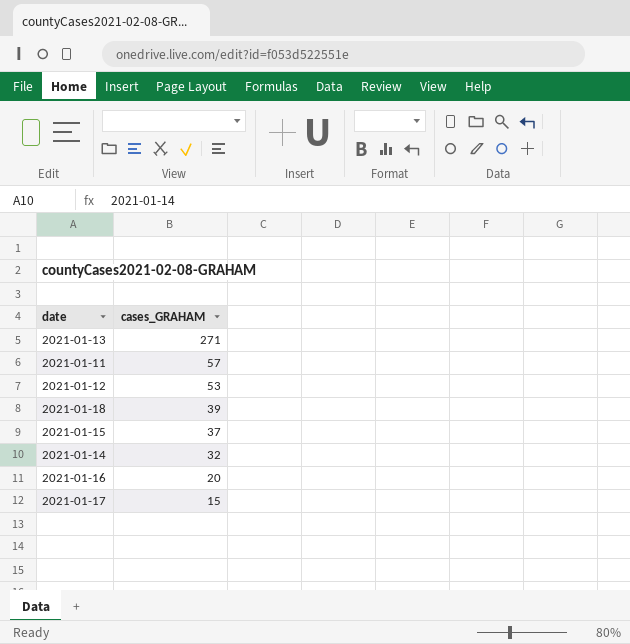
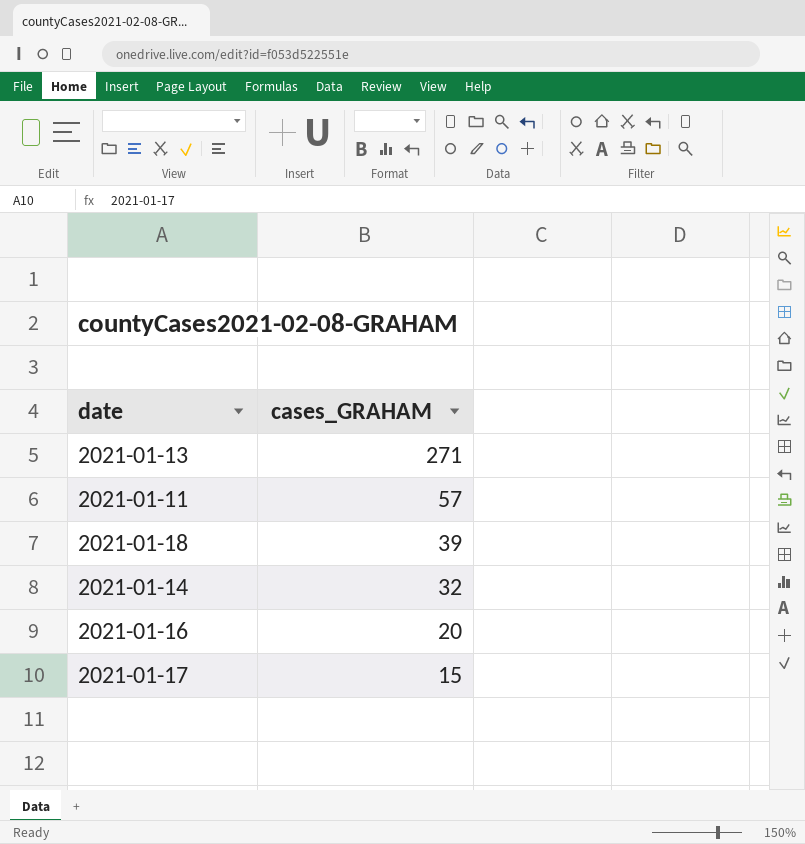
row 2021-01-12: 53 -> none
row 2021-01-15: 37 -> none

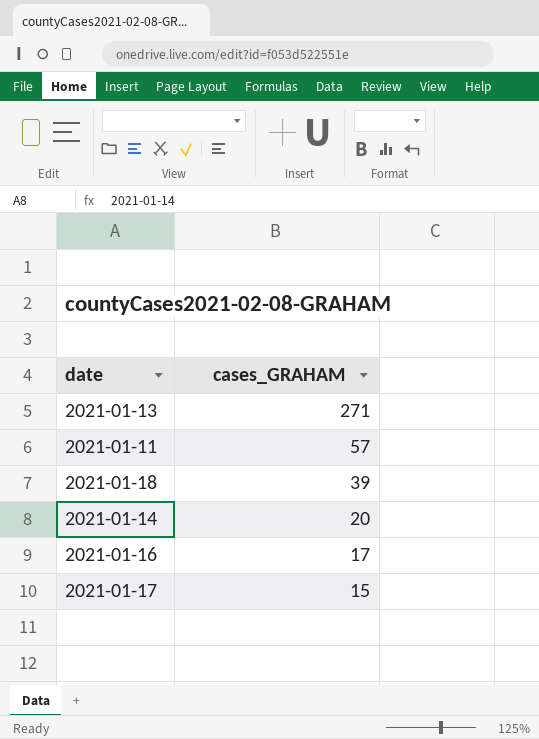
2021-01-14 | cases_GRAHAM: 32 -> 20
2021-01-16 | cases_GRAHAM: 20 -> 17

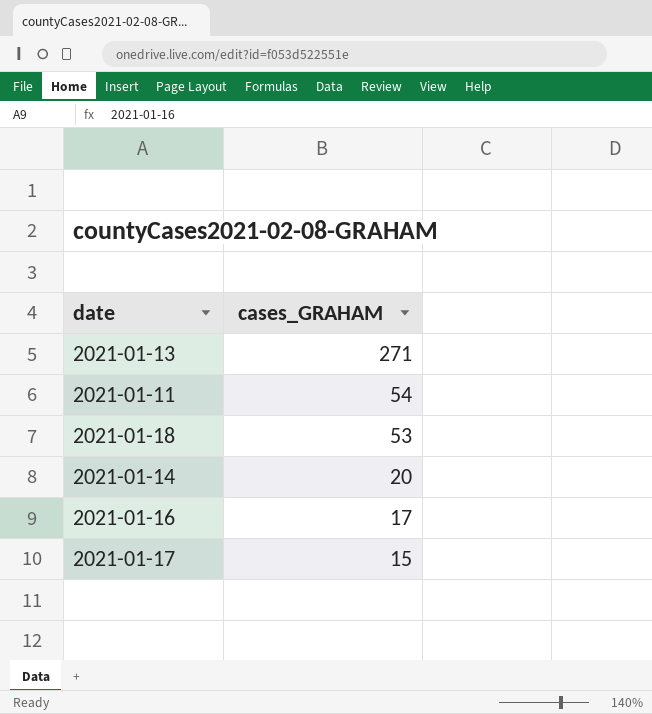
2021-01-11 | cases_GRAHAM: 57 -> 54
2021-01-18 | cases_GRAHAM: 39 -> 53

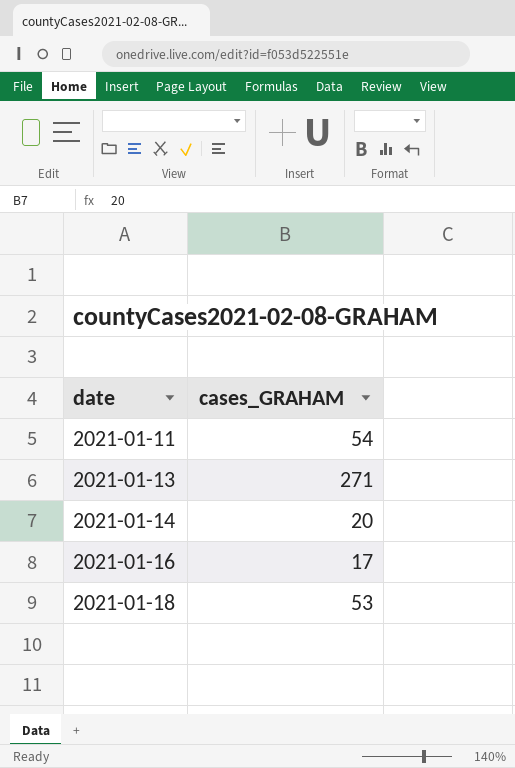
row order: cases_GRAHAM descending -> date ascending
row 2021-01-17: 15 -> none

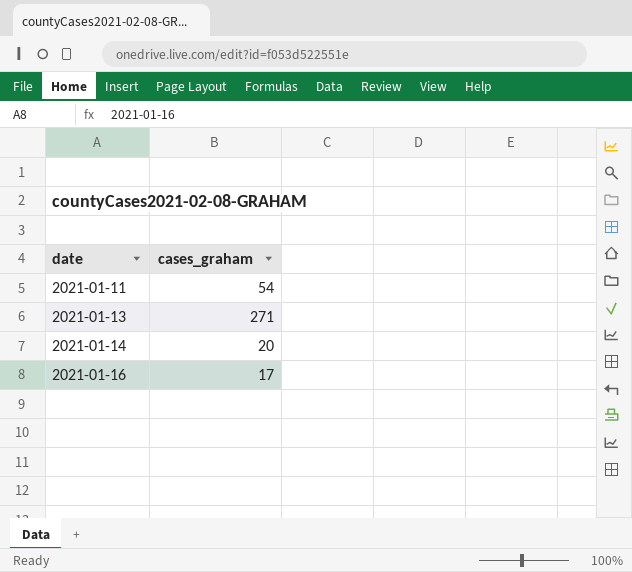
column name: cases_GRAHAM -> cases_graham
row 2021-01-18: 53 -> none

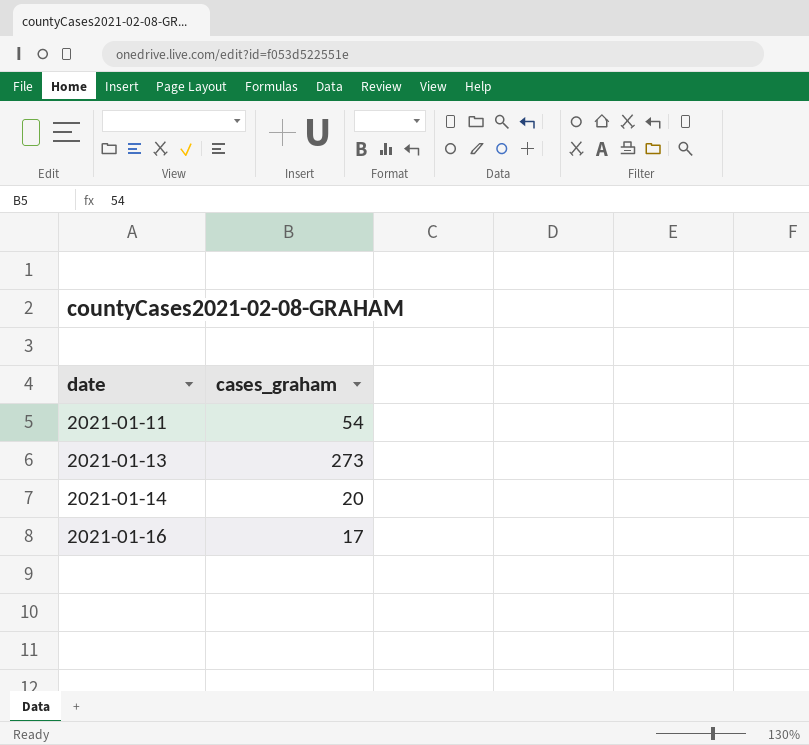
2021-01-13 | cases_graham: 271 -> 273

